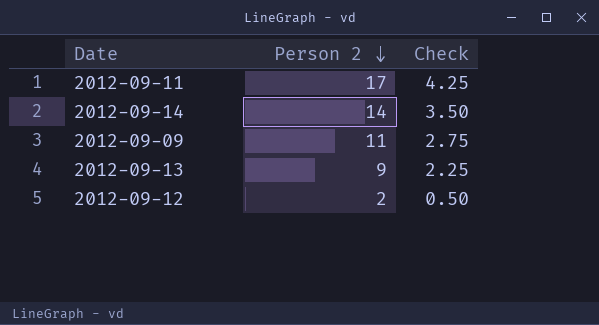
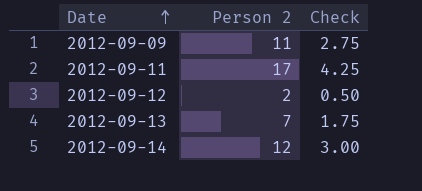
row order: Person 2 descending -> Date ascending
2012-09-13 | Person 2: 9 -> 7
2012-09-13 | Check: 2.25 -> 1.75
2012-09-14 | Person 2: 14 -> 12
2012-09-14 | Check: 3.50 -> 3.00

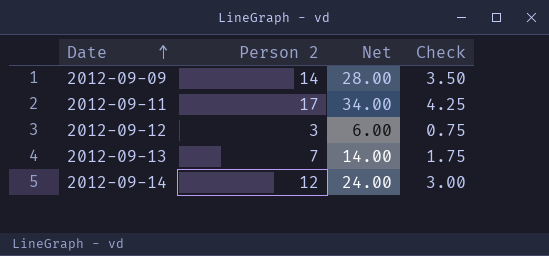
column Net | formula: none -> [Person 2] * 2
2012-09-09 | Person 2: 11 -> 14
2012-09-09 | Check: 2.75 -> 3.50
2012-09-12 | Person 2: 2 -> 3
2012-09-12 | Check: 0.50 -> 0.75

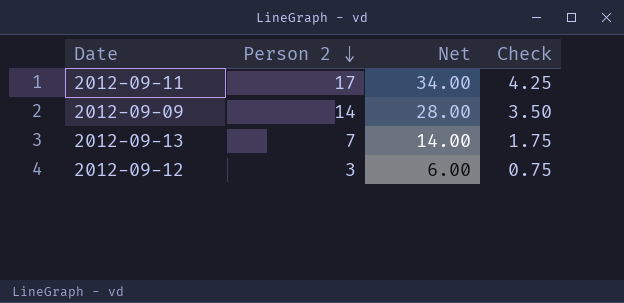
row order: Date ascending -> Person 2 descending
row 2012-09-14: 12 | 24.00 | 3.00 -> none

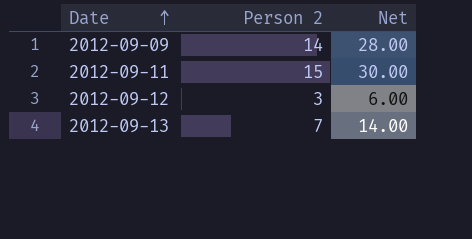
row order: Person 2 descending -> Date ascending
column Check | formula: [Person 2] * 0.25 -> none
2012-09-11 | Person 2: 17 -> 15
2012-09-11 | Net: 34.00 -> 30.00

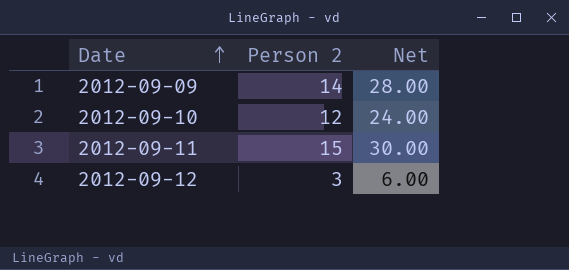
row 2012-09-13: 7 | 14.00 -> none
row 2012-09-10: none -> 12 | 24.00

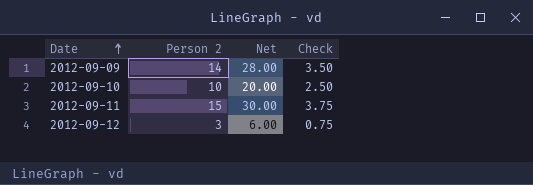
column Check | formula: none -> [Person 2] * 0.25
2012-09-10 | Person 2: 12 -> 10
2012-09-10 | Net: 24.00 -> 20.00

